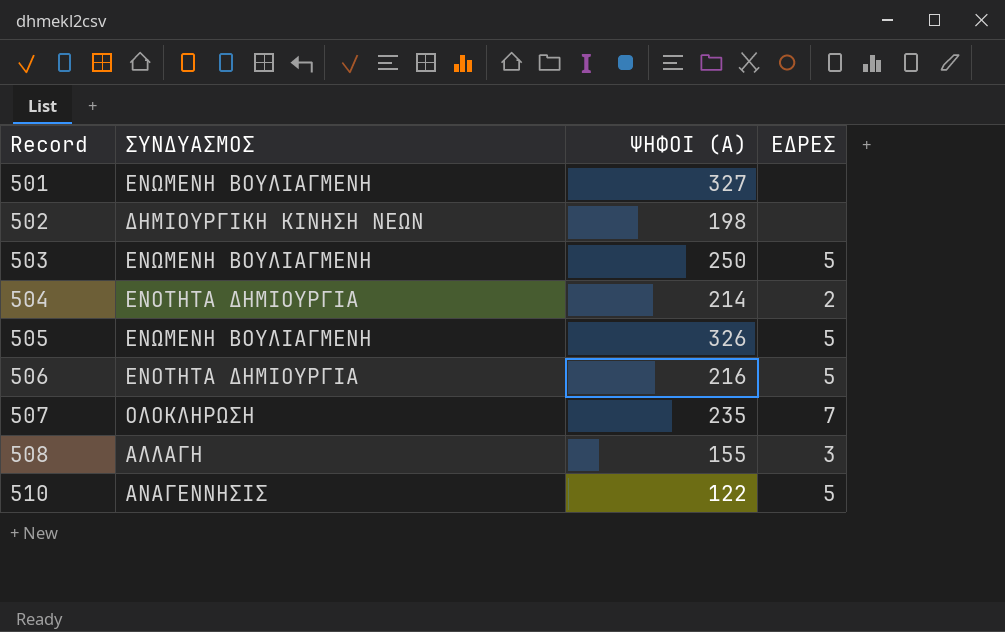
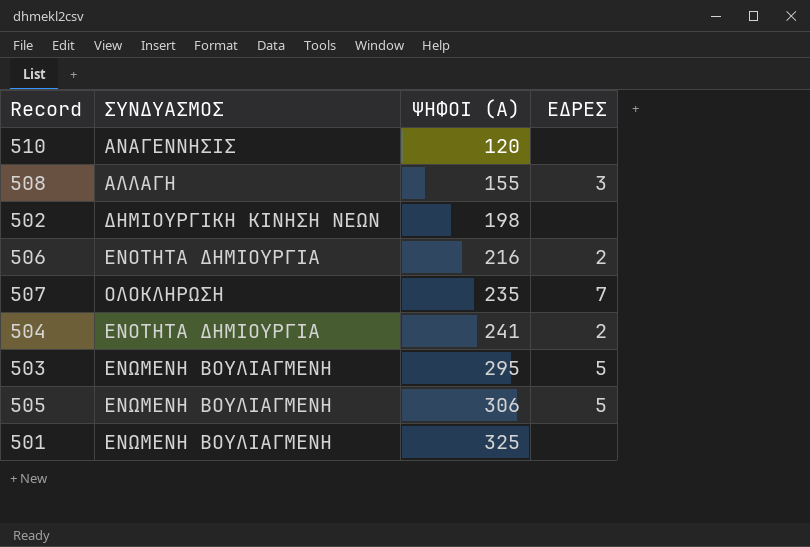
row order: Record ascending -> ΨΗΦΟΙ (Α) ascending
510 | ΨΗΦΟΙ (Α): 122 -> 120
510 | ΕΔΡΕΣ: 5 -> none
506 | ΕΔΡΕΣ: 5 -> 2
504 | ΨΗΦΟΙ (Α): 214 -> 241
503 | ΨΗΦΟΙ (Α): 250 -> 295
505 | ΨΗΦΟΙ (Α): 326 -> 306
501 | ΨΗΦΟΙ (Α): 327 -> 325

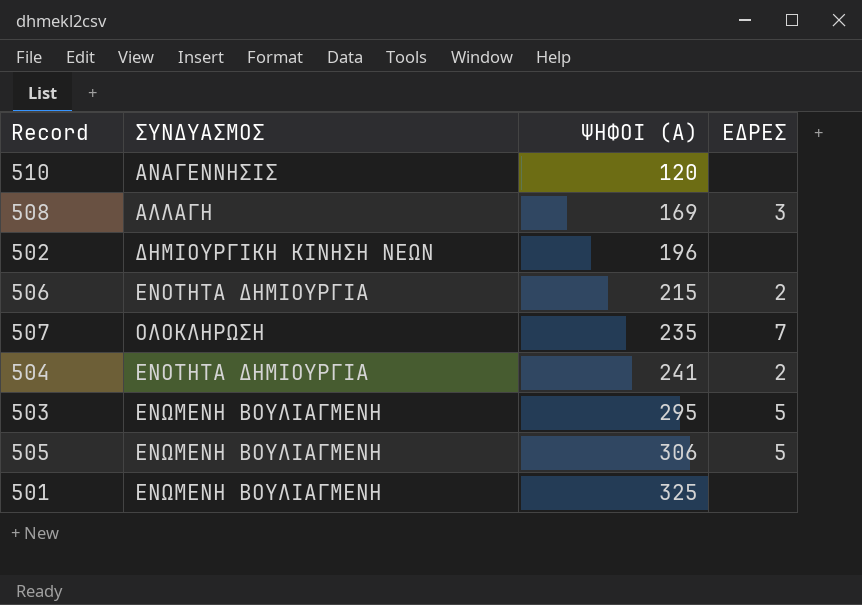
508 | ΨΗΦΟΙ (Α): 155 -> 169
502 | ΨΗΦΟΙ (Α): 198 -> 196
506 | ΨΗΦΟΙ (Α): 216 -> 215

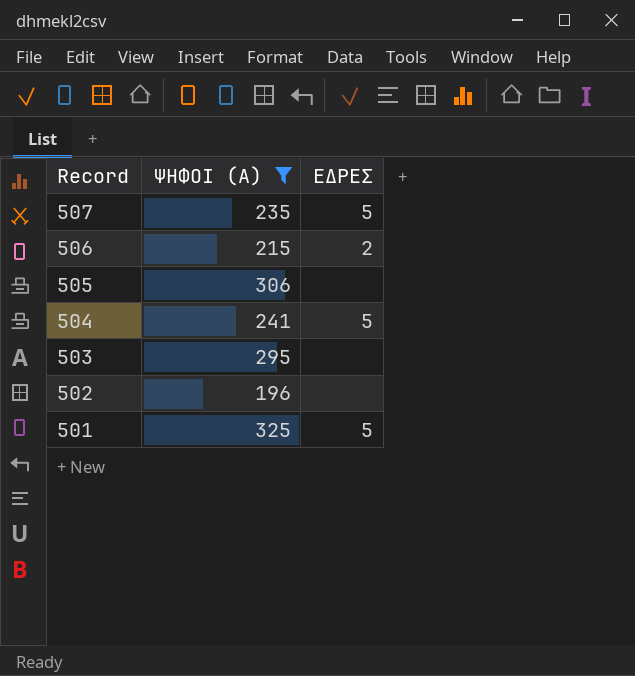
filter: none -> ΨΗΦΟΙ (Α) >= 196
row order: ΨΗΦΟΙ (Α) ascending -> Record descending
column ΣΥΝΔΥΑΣΜΟΣ | position: 2 -> none
507 | ΕΔΡΕΣ: 7 -> 5
505 | ΕΔΡΕΣ: 5 -> none
504 | ΕΔΡΕΣ: 2 -> 5
503 | ΕΔΡΕΣ: 5 -> none
501 | ΕΔΡΕΣ: none -> 5

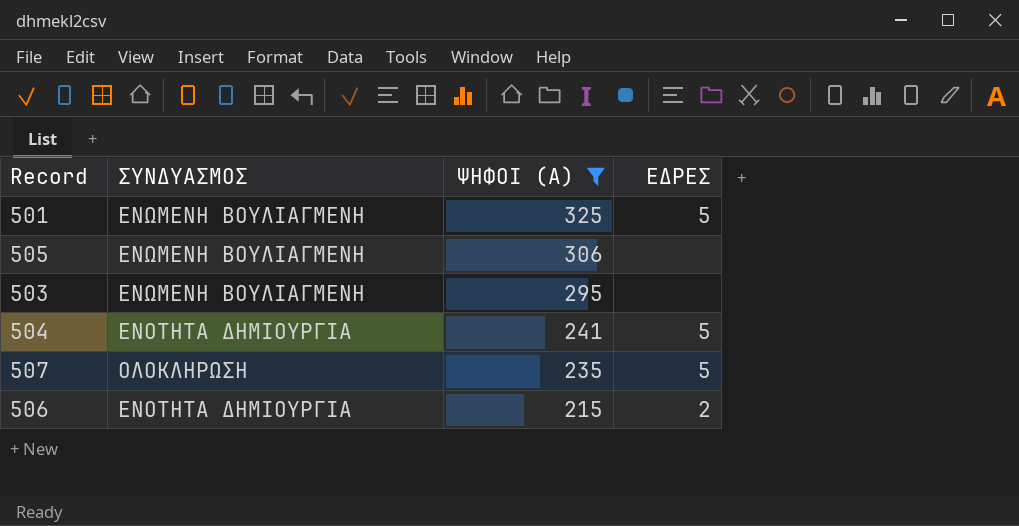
row order: Record descending -> ΨΗΦΟΙ (Α) descending
column ΣΥΝΔΥΑΣΜΟΣ | position: none -> 2
row 502: 196 | none -> none

